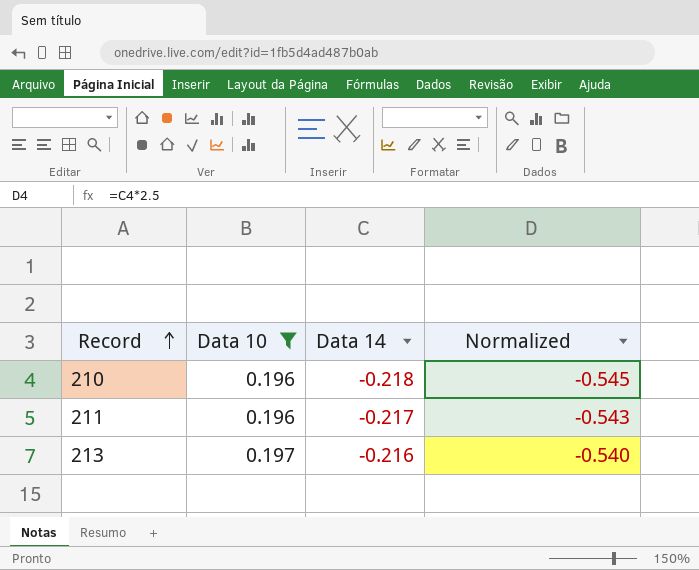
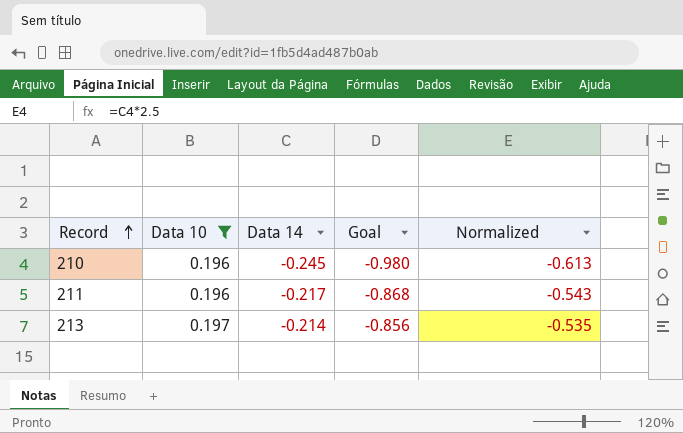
column Goal | formula: none -> [Data 14] * 4
210 | Data 14: -0.218 -> -0.245
210 | Normalized: -0.545 -> -0.613
213 | Data 14: -0.216 -> -0.214
213 | Normalized: -0.540 -> -0.535

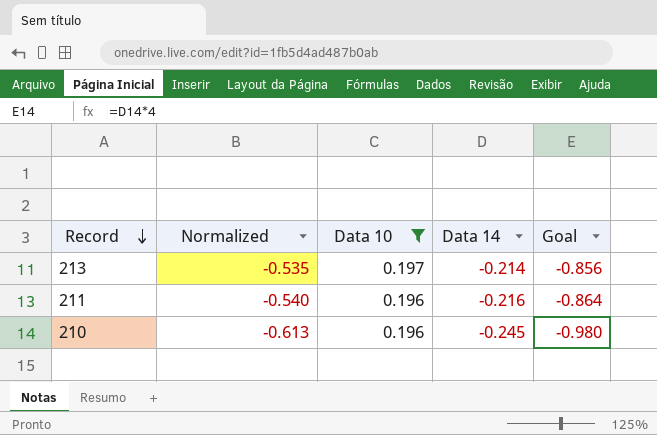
row order: Record ascending -> Record descending
column Normalized | position: 5 -> 2
211 | Normalized: -0.543 -> -0.540
211 | Data 14: -0.217 -> -0.216
211 | Goal: -0.868 -> -0.864

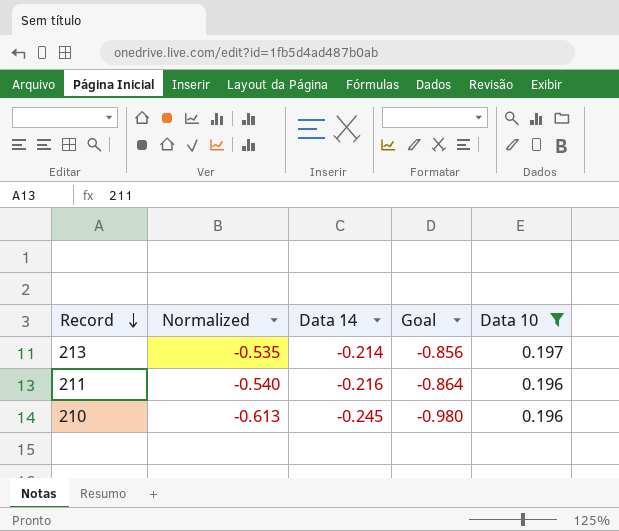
column Data 10 | position: 3 -> 5

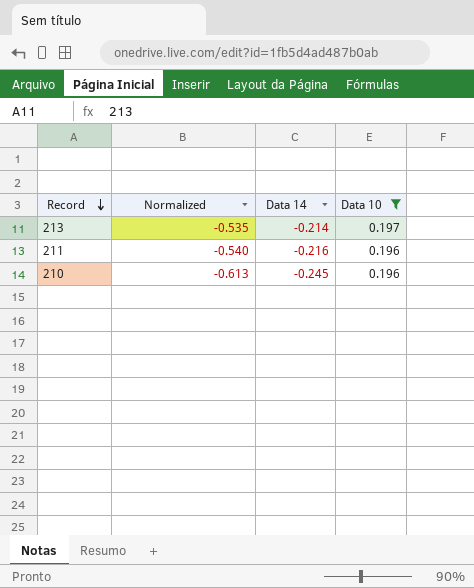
column Goal | formula: [Data 14] * 4 -> none

